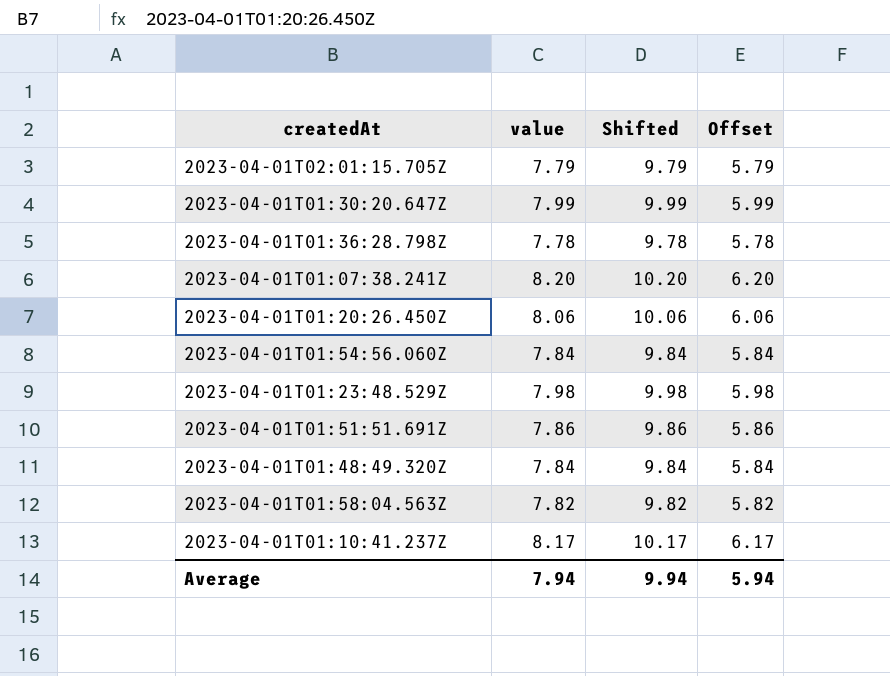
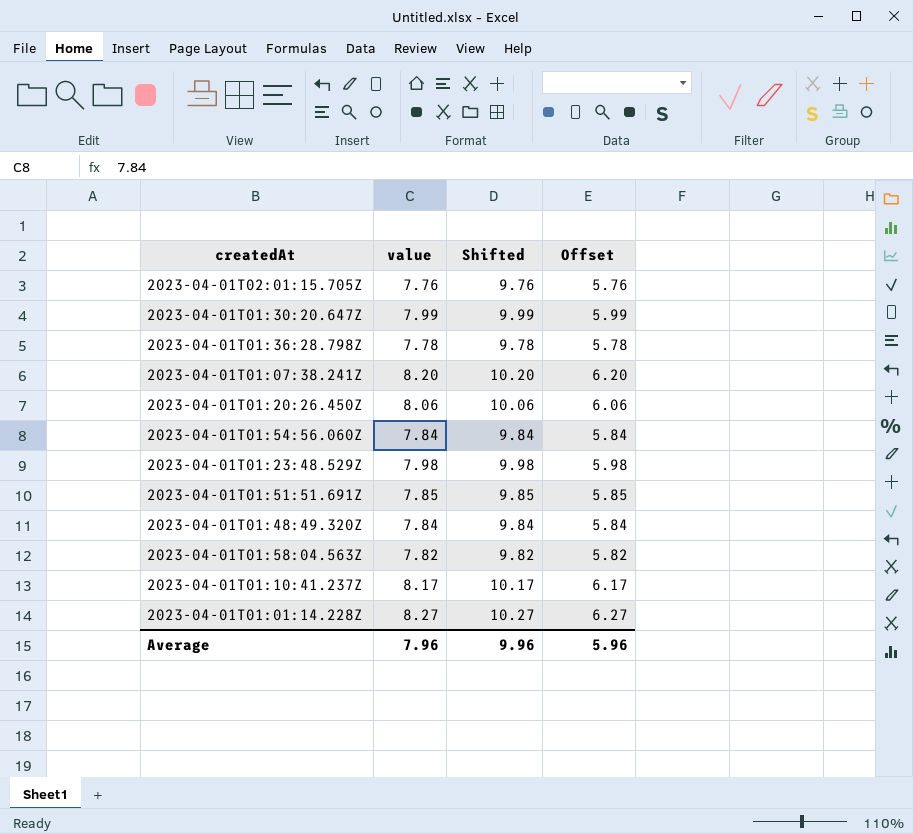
2023-04-01T02:01:15.705Z | value: 7.79 -> 7.76
2023-04-01T02:01:15.705Z | Shifted: 9.79 -> 9.76
2023-04-01T02:01:15.705Z | Offset: 5.79 -> 5.76
2023-04-01T01:51:51.691Z | value: 7.86 -> 7.85
2023-04-01T01:51:51.691Z | Shifted: 9.86 -> 9.85
2023-04-01T01:51:51.691Z | Offset: 5.86 -> 5.85
row 2023-04-01T01:01:14.228Z: none -> 8.27 | 10.27 | 6.27
Average | value: 7.94 -> 7.96
Average | Shifted: 9.94 -> 9.96
Average | Offset: 5.94 -> 5.96

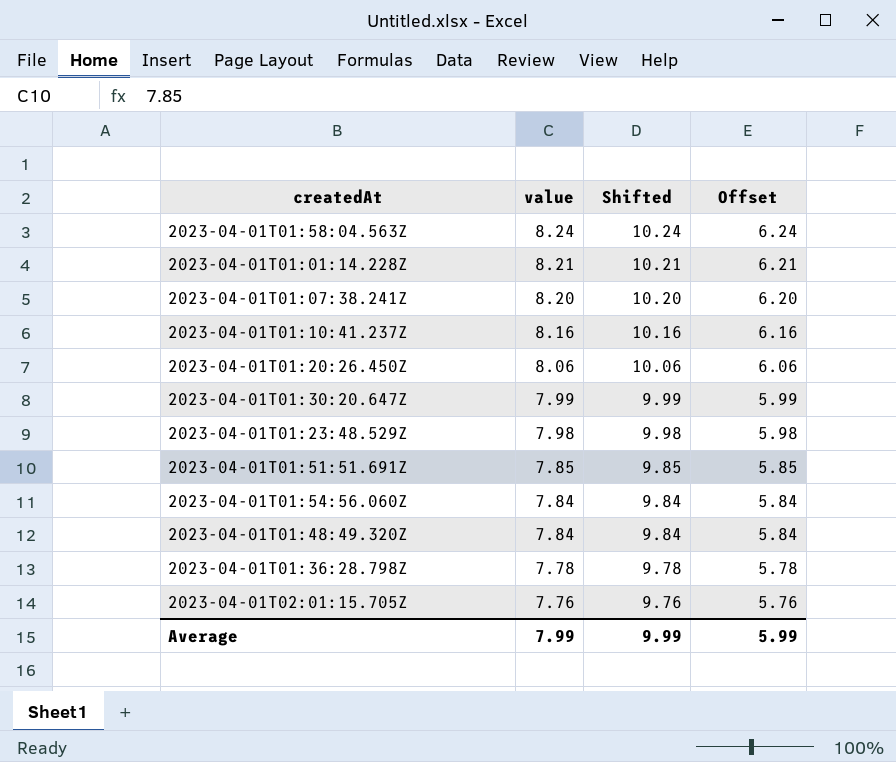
row order: none -> value descending
2023-04-01T01:58:04.563Z | value: 7.82 -> 8.24
2023-04-01T01:58:04.563Z | Shifted: 9.82 -> 10.24
2023-04-01T01:58:04.563Z | Offset: 5.82 -> 6.24
2023-04-01T01:01:14.228Z | value: 8.27 -> 8.21
2023-04-01T01:01:14.228Z | Shifted: 10.27 -> 10.21
2023-04-01T01:01:14.228Z | Offset: 6.27 -> 6.21
2023-04-01T01:10:41.237Z | value: 8.17 -> 8.16
2023-04-01T01:10:41.237Z | Shifted: 10.17 -> 10.16
2023-04-01T01:10:41.237Z | Offset: 6.17 -> 6.16
Average | value: 7.96 -> 7.99
Average | Shifted: 9.96 -> 9.99
Average | Offset: 5.96 -> 5.99

